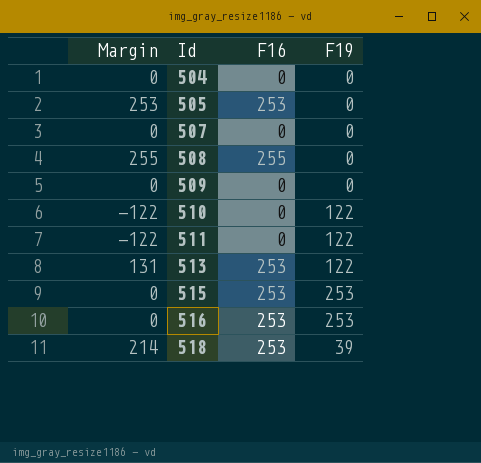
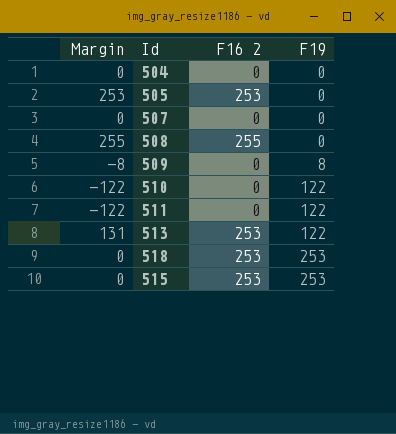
row order: Id ascending -> F19 ascending
column name: F16 -> F16 2
row 516: 0 | 253 | 253 -> none
509 | Margin: 0 -> -8
509 | F19: 0 -> 8
518 | Margin: 214 -> 0
518 | F19: 39 -> 253

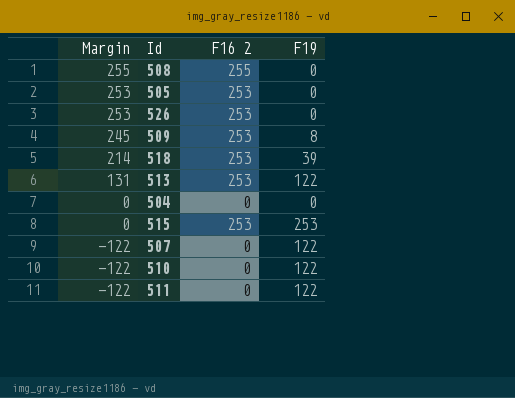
row order: F19 ascending -> Margin descending
row 526: none -> 253 | 253 | 0
509 | Margin: -8 -> 245
509 | F16 2: 0 -> 253
518 | Margin: 0 -> 214
518 | F19: 253 -> 39
507 | Margin: 0 -> -122
507 | F19: 0 -> 122

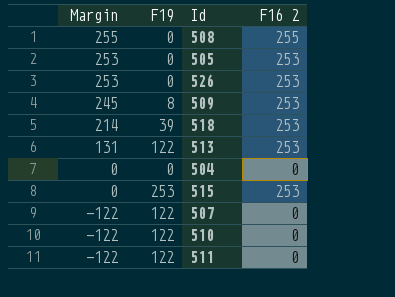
column F19 | position: 4 -> 2

